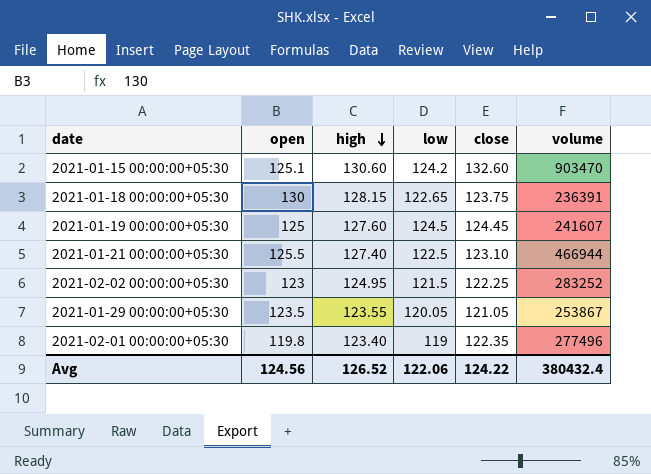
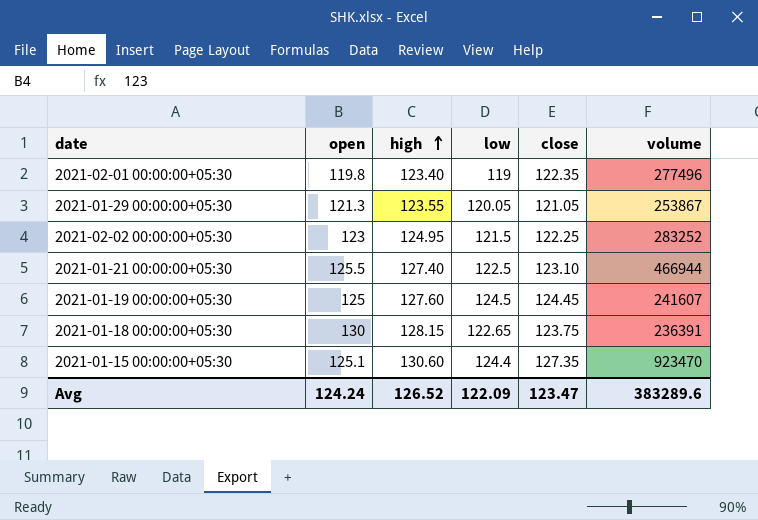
row order: high descending -> high ascending
2021-01-29 00:00:00+05:30 | open: 123.5 -> 121.3
2021-01-15 00:00:00+05:30 | low: 124.2 -> 124.4
2021-01-15 00:00:00+05:30 | close: 132.60 -> 127.35
2021-01-15 00:00:00+05:30 | volume: 903470 -> 923470
Avg | open: 124.56 -> 124.24
Avg | low: 122.06 -> 122.09
Avg | close: 124.22 -> 123.47
Avg | volume: 380432.4 -> 383289.6

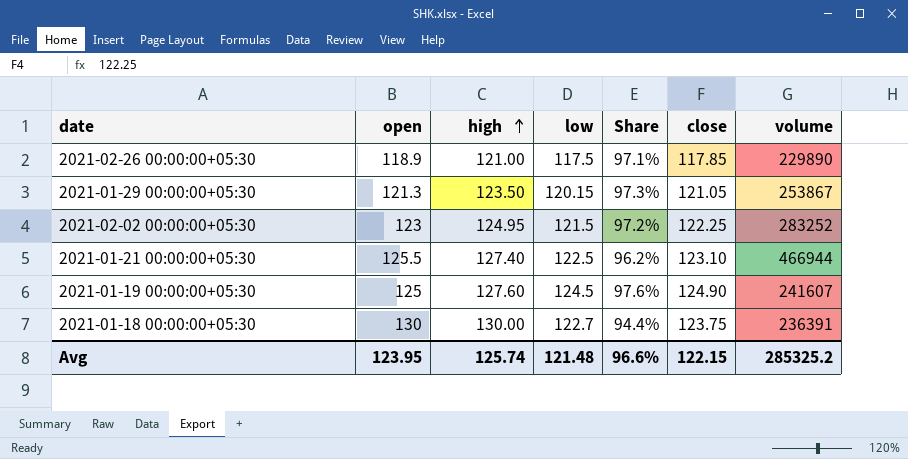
column Share | formula: none -> [low] / [high]
row 2021-02-01 00:00:00+05:30: 119.8 | 123.40 | 119 | 122.35 | 277496 -> none
row 2021-01-15 00:00:00+05:30: 125.1 | 130.60 | 124.4 | 127.35 | 923470 -> none
row 2021-02-26 00:00:00+05:30: none -> 118.9 | 121.00 | 117.5 | 97.1% | 117.85 | 229890
2021-01-29 00:00:00+05:30 | high: 123.55 -> 123.50
2021-01-29 00:00:00+05:30 | low: 120.05 -> 120.15
2021-01-19 00:00:00+05:30 | close: 124.45 -> 124.90
2021-01-18 00:00:00+05:30 | high: 128.15 -> 130.00
2021-01-18 00:00:00+05:30 | low: 122.65 -> 122.7
Avg | open: 124.24 -> 123.95
Avg | high: 126.52 -> 125.74
Avg | low: 122.09 -> 121.48
Avg | close: 123.47 -> 122.15
Avg | volume: 383289.6 -> 285325.2

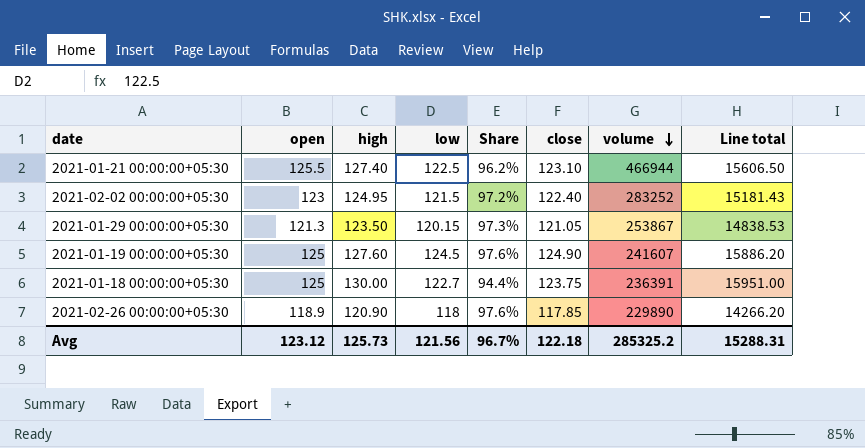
row order: high ascending -> volume descending
column Line total | formula: none -> [high] * [low]
2021-02-02 00:00:00+05:30 | close: 122.25 -> 122.40
2021-01-18 00:00:00+05:30 | open: 130 -> 125
2021-02-26 00:00:00+05:30 | high: 121.00 -> 120.90
2021-02-26 00:00:00+05:30 | low: 117.5 -> 118
2021-02-26 00:00:00+05:30 | Share: 97.1% -> 97.6%
Avg | open: 123.95 -> 123.12
Avg | high: 125.74 -> 125.73
Avg | low: 121.48 -> 121.56
Avg | Share: 96.6% -> 96.7%
Avg | close: 122.15 -> 122.18

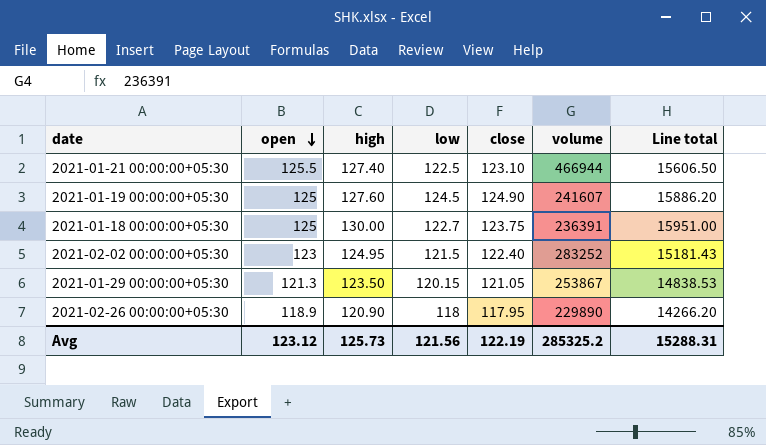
row order: volume descending -> open descending
column Share | formula: [low] / [high] -> none
2021-02-26 00:00:00+05:30 | close: 117.85 -> 117.95
Avg | close: 122.18 -> 122.19

